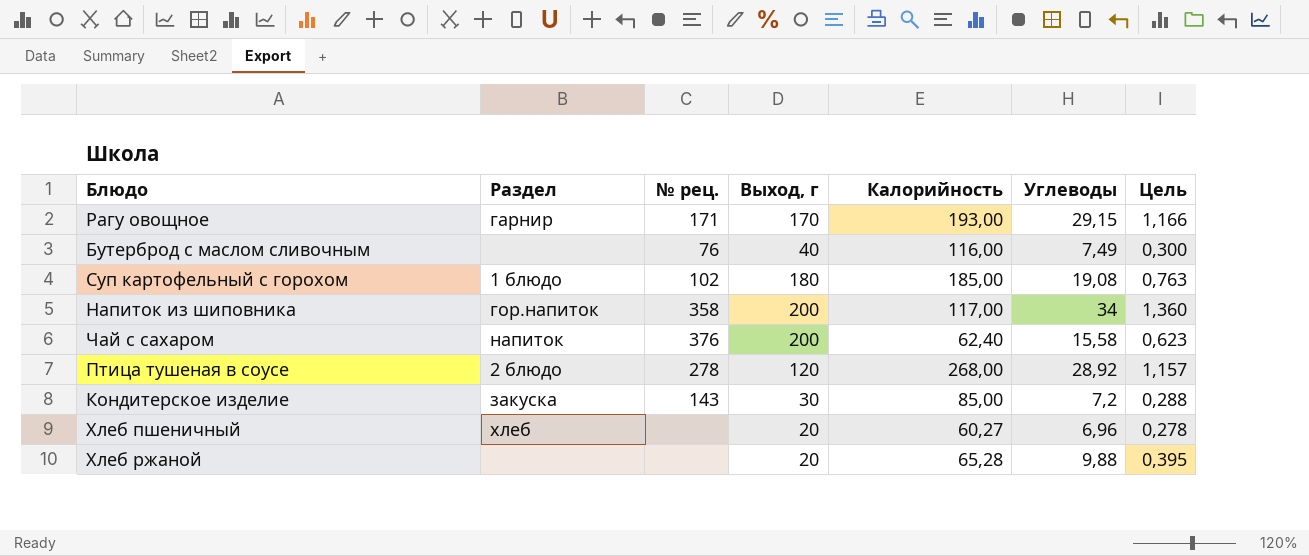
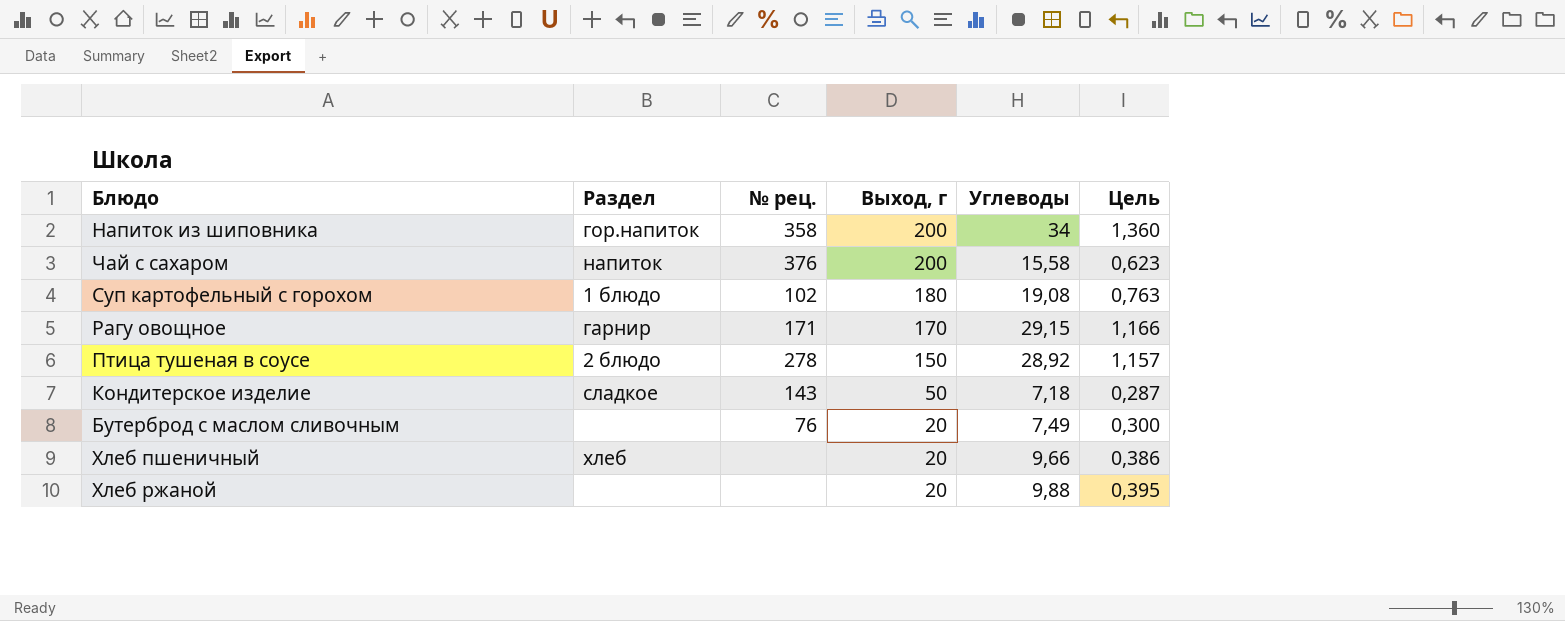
row order: none -> Выход, г descending
column Калорийность | position: 5 -> none
Птица тушеная в соусе | Выход, г: 120 -> 150
Кондитерское изделие | Раздел: закуска -> сладкое
Кондитерское изделие | Выход, г: 30 -> 50
Кондитерское изделие | Углеводы: 7,2 -> 7,18
Кондитерское изделие | Цель: 0,288 -> 0,287
Бутерброд с маслом сливочным | Выход, г: 40 -> 20
Хлеб пшеничный | Углеводы: 6,96 -> 9,66
Хлеб пшеничный | Цель: 0,278 -> 0,386

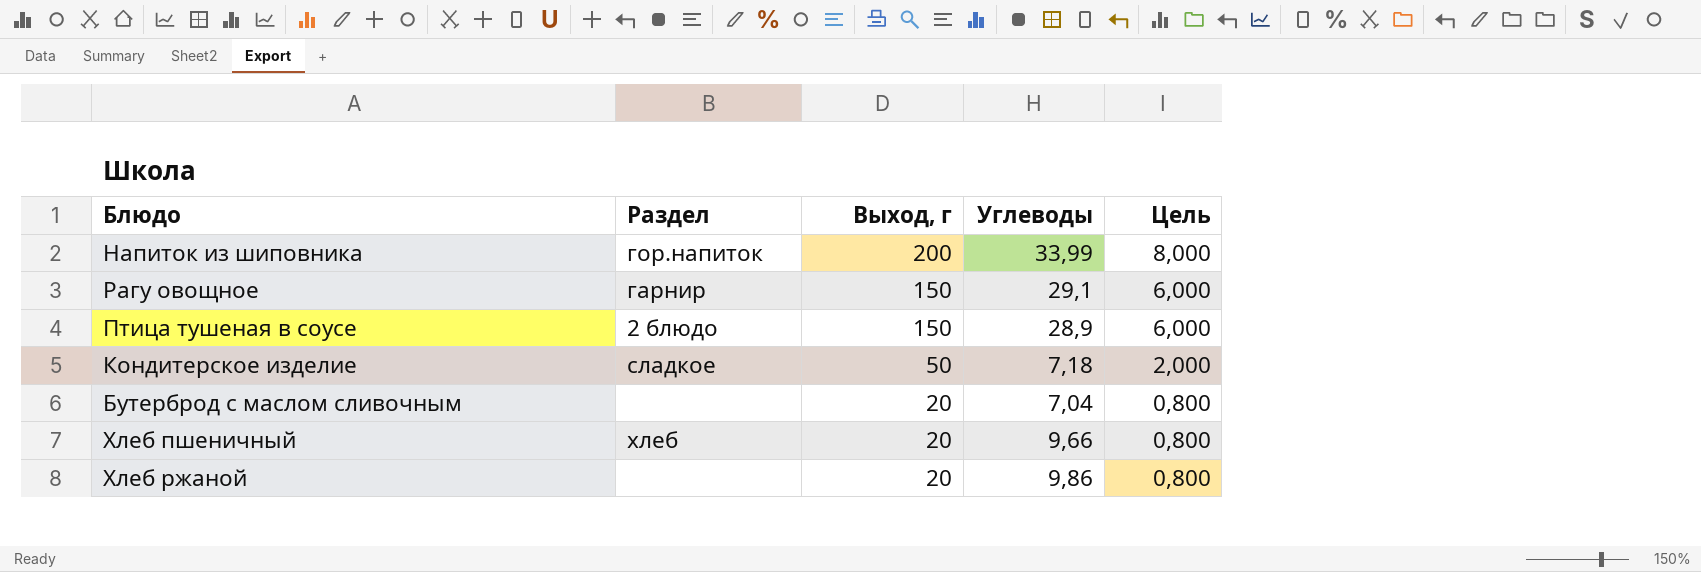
column № рец. | position: 3 -> none
column Цель | formula: [Углеводы] * 0,04 -> [Выход, г] * 0,04
row Чай с сахаром: напиток | 376 | 200 | 15,58 | 0,623 -> none
row Суп картофельный с горохом: 1 блюдо | 102 | 180 | 19,08 | 0,763 -> none
Напиток из шиповника | Углеводы: 34 -> 33,99
Рагу овощное | Выход, г: 170 -> 150
Рагу овощное | Углеводы: 29,15 -> 29,1
Птица тушеная в соусе | Углеводы: 28,92 -> 28,9
Бутерброд с маслом сливочным | Углеводы: 7,49 -> 7,04
Хлеб ржаной | Углеводы: 9,88 -> 9,86

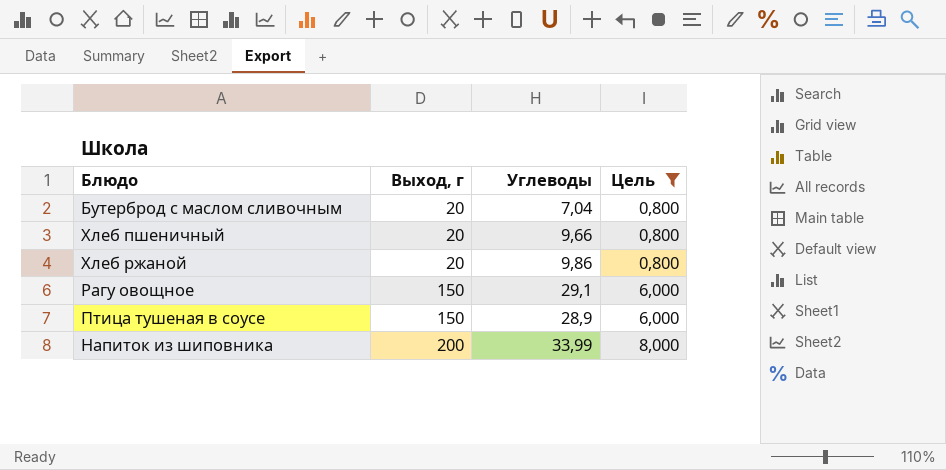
filter: none -> Цель != 2,000
row order: Выход, г descending -> Выход, г ascending
column Раздел | position: 2 -> none

